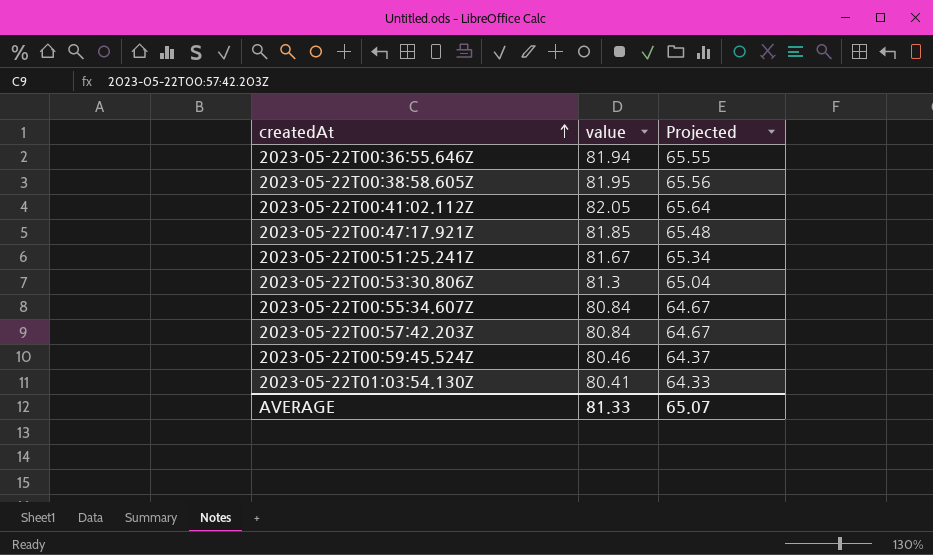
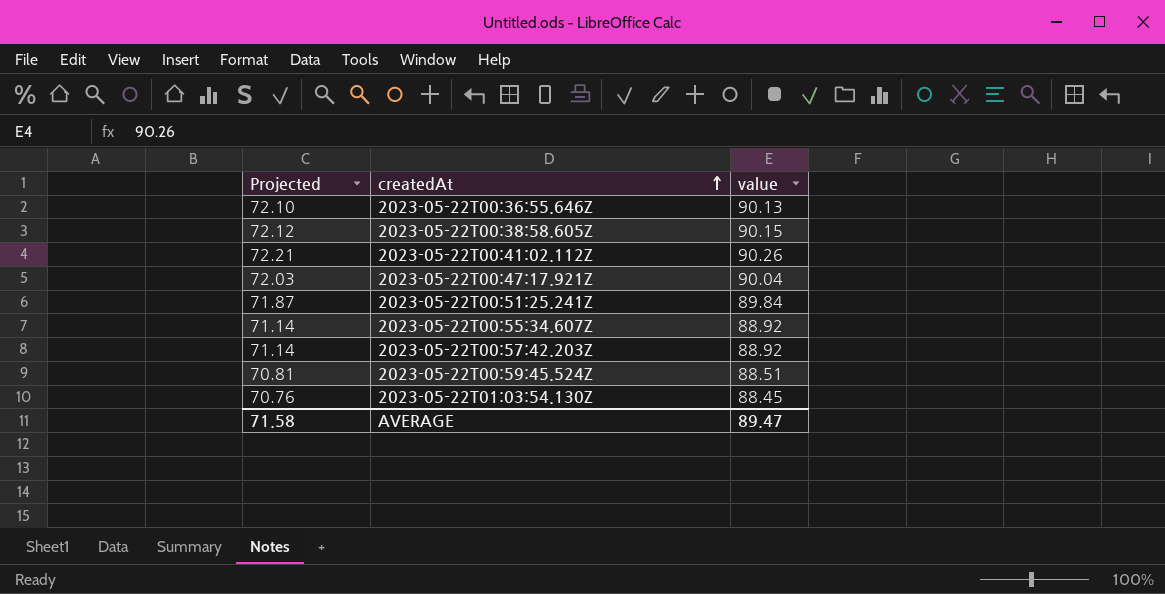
column Projected | position: 3 -> 1
row 2023-05-22T00:53:30.806Z: 81.3 | 65.04 -> none
2023-05-22T00:36:55.646Z | Projected: 65.55 -> 72.10
2023-05-22T00:36:55.646Z | value: 81.94 -> 90.13
2023-05-22T00:38:58.605Z | Projected: 65.56 -> 72.12
2023-05-22T00:38:58.605Z | value: 81.95 -> 90.15
2023-05-22T00:41:02.112Z | Projected: 65.64 -> 72.21
2023-05-22T00:41:02.112Z | value: 82.05 -> 90.26
2023-05-22T00:47:17.921Z | Projected: 65.48 -> 72.03
2023-05-22T00:47:17.921Z | value: 81.85 -> 90.04
2023-05-22T00:51:25.241Z | Projected: 65.34 -> 71.87
2023-05-22T00:51:25.241Z | value: 81.67 -> 89.84
2023-05-22T00:55:34.607Z | Projected: 64.67 -> 71.14
2023-05-22T00:55:34.607Z | value: 80.84 -> 88.92
2023-05-22T00:57:42.203Z | Projected: 64.67 -> 71.14
2023-05-22T00:57:42.203Z | value: 80.84 -> 88.92
2023-05-22T00:59:45.524Z | Projected: 64.37 -> 70.81
2023-05-22T00:59:45.524Z | value: 80.46 -> 88.51
2023-05-22T01:03:54.130Z | Projected: 64.33 -> 70.76
2023-05-22T01:03:54.130Z | value: 80.41 -> 88.45
AVERAGE | Projected: 65.07 -> 71.58
AVERAGE | value: 81.33 -> 89.47

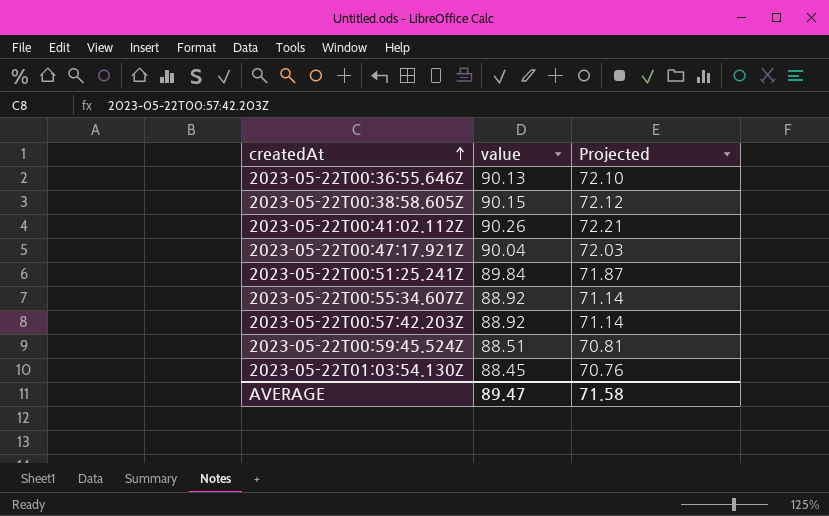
column Projected | position: 1 -> 3

